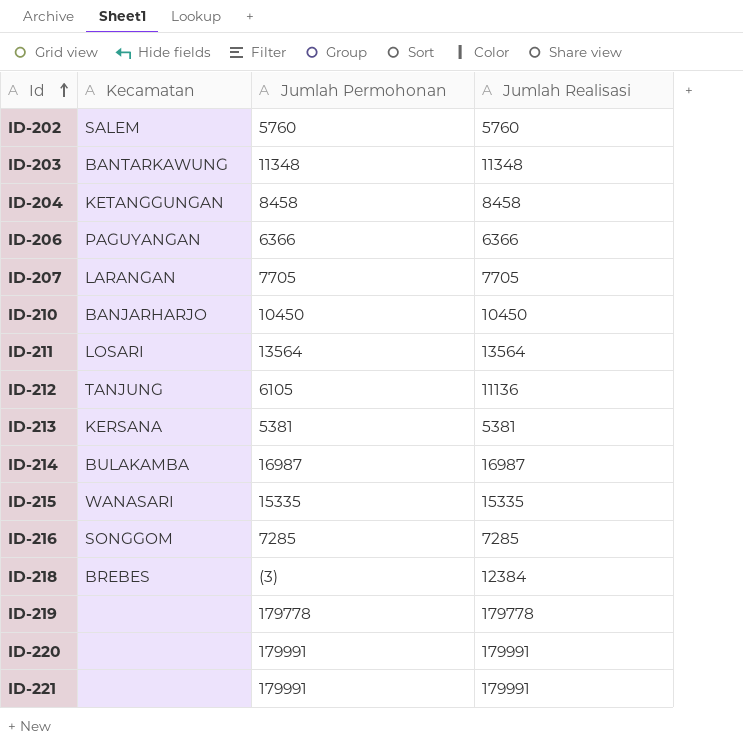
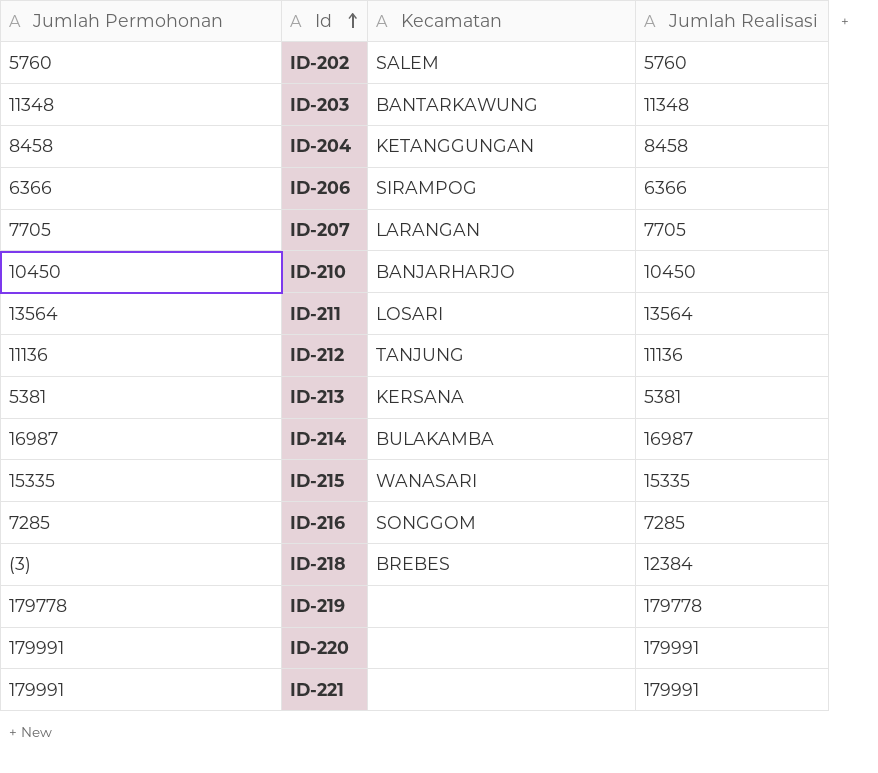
column Jumlah Permohonan | position: 3 -> 1
ID-206 | Kecamatan: PAGUYANGAN -> SIRAMPOG
ID-212 | Jumlah Permohonan: 6105 -> 11136

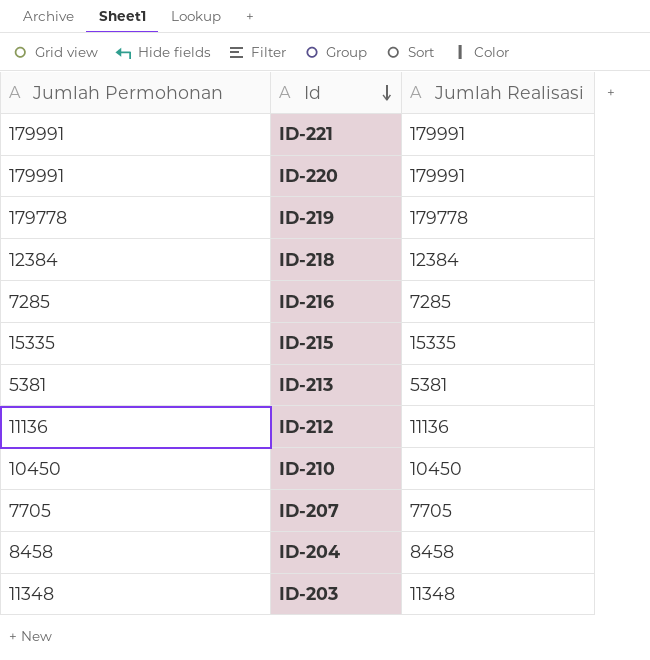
row order: Id ascending -> Id descending
column Kecamatan | position: 3 -> none
row ID-202: 5760 | SALEM | 5760 -> none
row ID-206: 6366 | SIRAMPOG | 6366 -> none
row ID-211: 13564 | LOSARI | 13564 -> none
row ID-214: 16987 | BULAKAMBA | 16987 -> none
ID-218 | Jumlah Permohonan: (3) -> 12384

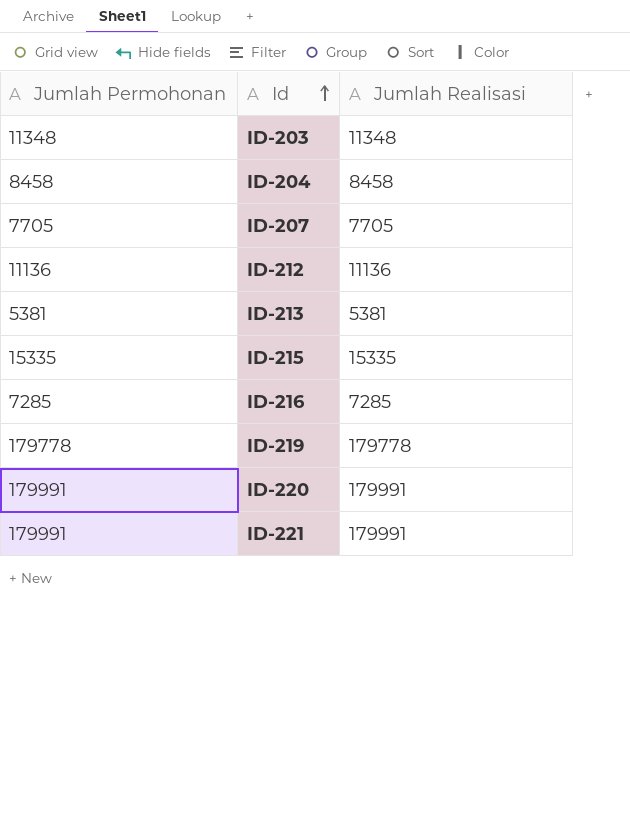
row order: Id descending -> Id ascending
row ID-218: 12384 | 12384 -> none
row ID-210: 10450 | 10450 -> none

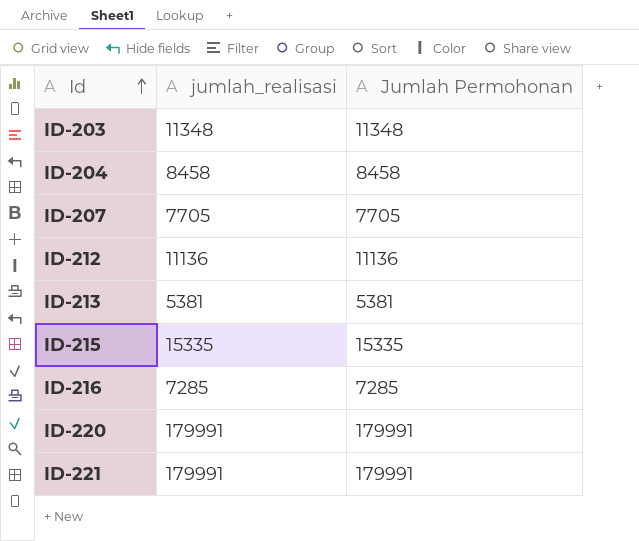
column name: Jumlah Realisasi -> jumlah_realisasi
column Jumlah Permohonan | position: 1 -> 3
row ID-219: 179778 | 179778 -> none

